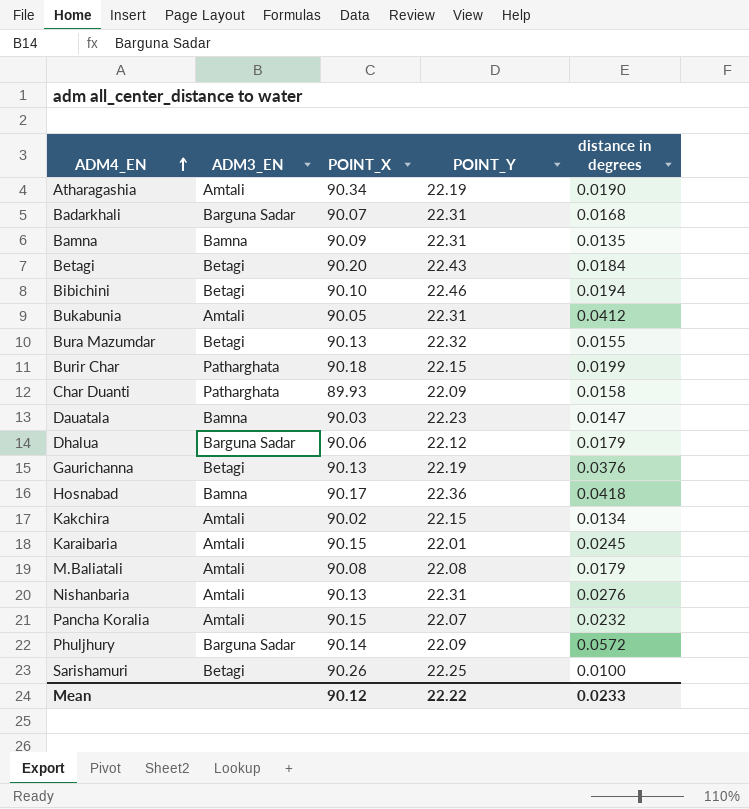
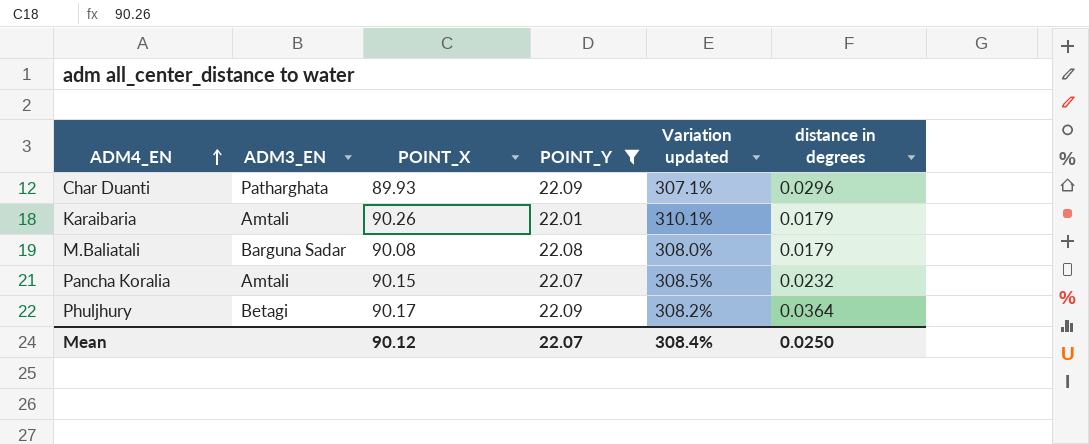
filter: none -> POINT_Y <= 22.09
column Variation updated | formula: none -> ([POINT_X] - [POINT_Y]) / [POINT_Y]
Char Duanti | distance in degrees: 0.0158 -> 0.0296
Karaibaria | POINT_X: 90.15 -> 90.26
Karaibaria | distance in degrees: 0.0245 -> 0.0179
M.Baliatali | ADM3_EN: Amtali -> Barguna Sadar
Phuljhury | ADM3_EN: Barguna Sadar -> Betagi
Phuljhury | POINT_X: 90.14 -> 90.17
Phuljhury | distance in degrees: 0.0572 -> 0.0364
Mean | POINT_Y: 22.22 -> 22.07
Mean | distance in degrees: 0.0233 -> 0.0250

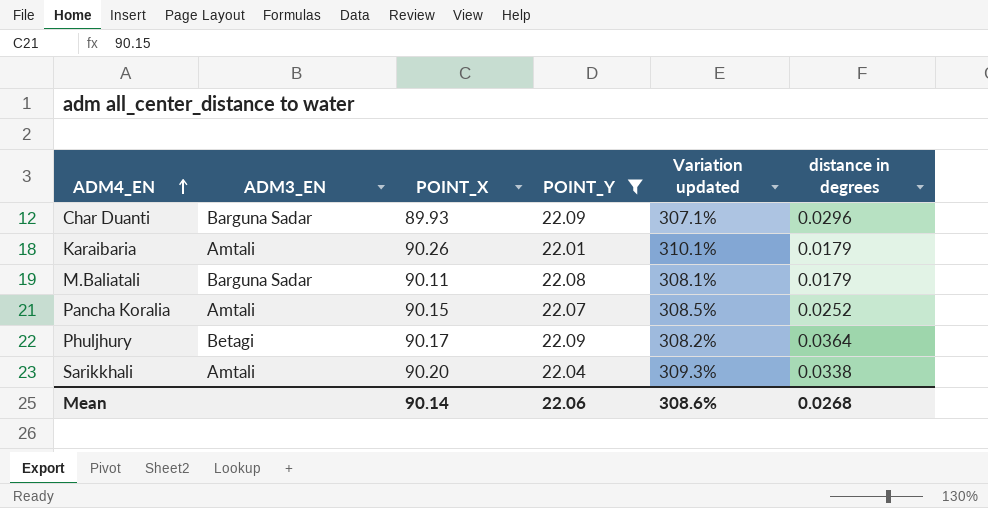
Char Duanti | ADM3_EN: Patharghata -> Barguna Sadar
M.Baliatali | POINT_X: 90.08 -> 90.11
M.Baliatali | Variation updated: 308.0% -> 308.1%
Pancha Koralia | distance in degrees: 0.0232 -> 0.0252
row Sarikkhali: none -> Amtali | 90.20 | 22.04 | 309.3% | 0.0338
Mean | POINT_X: 90.12 -> 90.14
Mean | POINT_Y: 22.07 -> 22.06
Mean | Variation updated: 308.4% -> 308.6%
Mean | distance in degrees: 0.0250 -> 0.0268

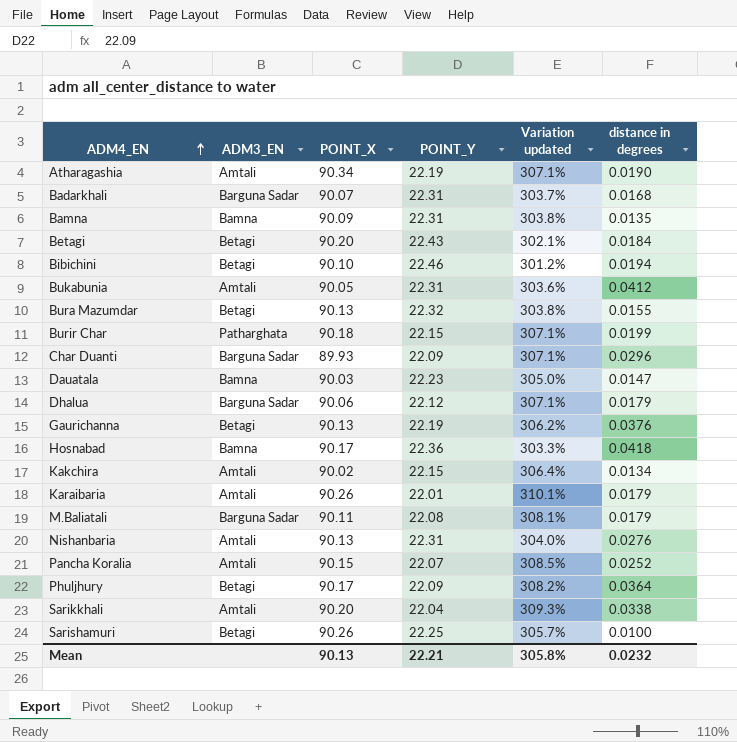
filter: POINT_Y <= 22.09 -> none
Mean | POINT_X: 90.14 -> 90.13
Mean | POINT_Y: 22.06 -> 22.21
Mean | Variation updated: 308.6% -> 305.8%
Mean | distance in degrees: 0.0268 -> 0.0232

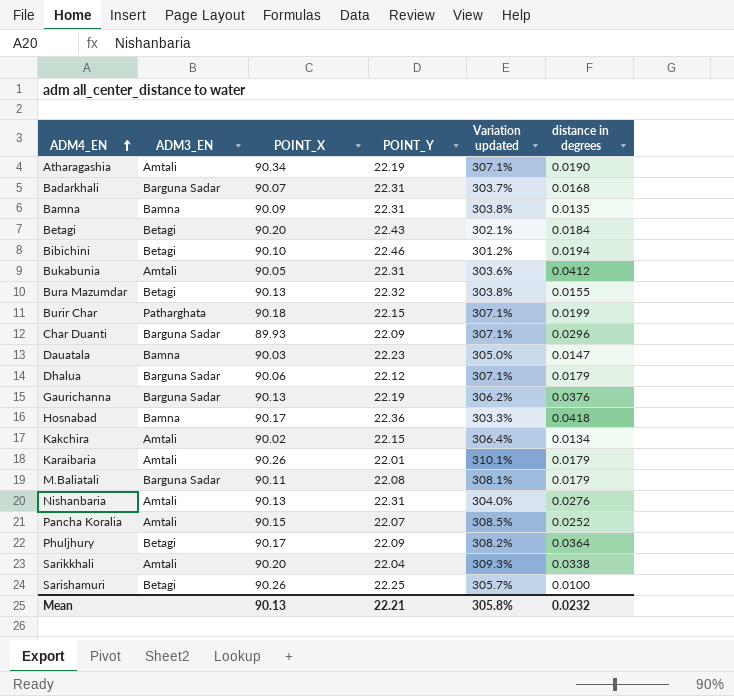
Gaurichanna | ADM3_EN: Betagi -> Barguna Sadar

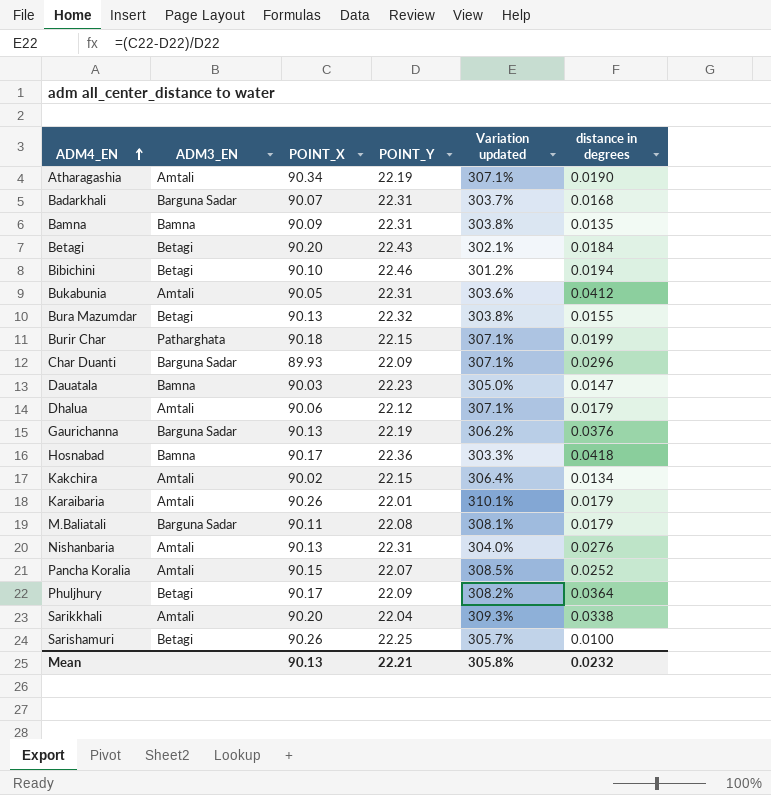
Dhalua | ADM3_EN: Barguna Sadar -> Amtali

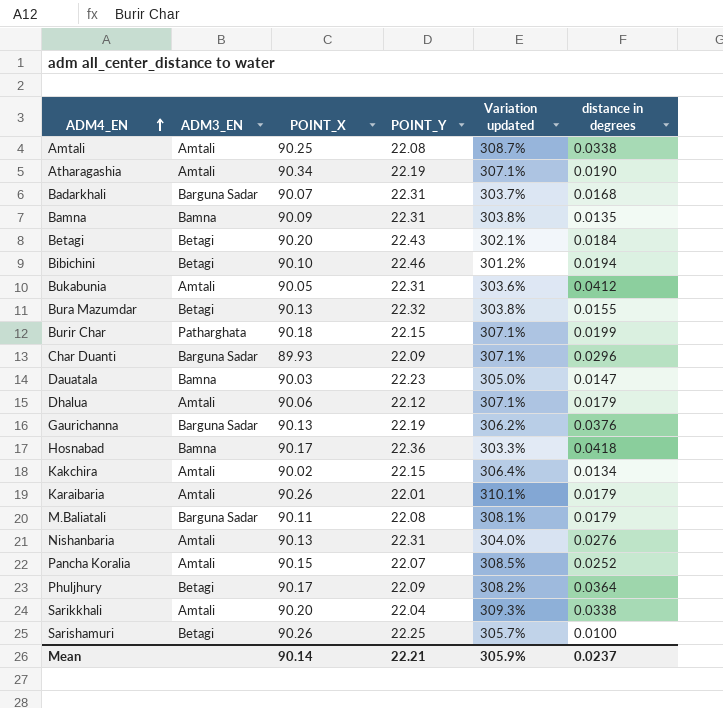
row Amtali: none -> Amtali | 90.25 | 22.08 | 308.7% | 0.0338
Mean | POINT_X: 90.13 -> 90.14
Mean | Variation updated: 305.8% -> 305.9%
Mean | distance in degrees: 0.0232 -> 0.0237

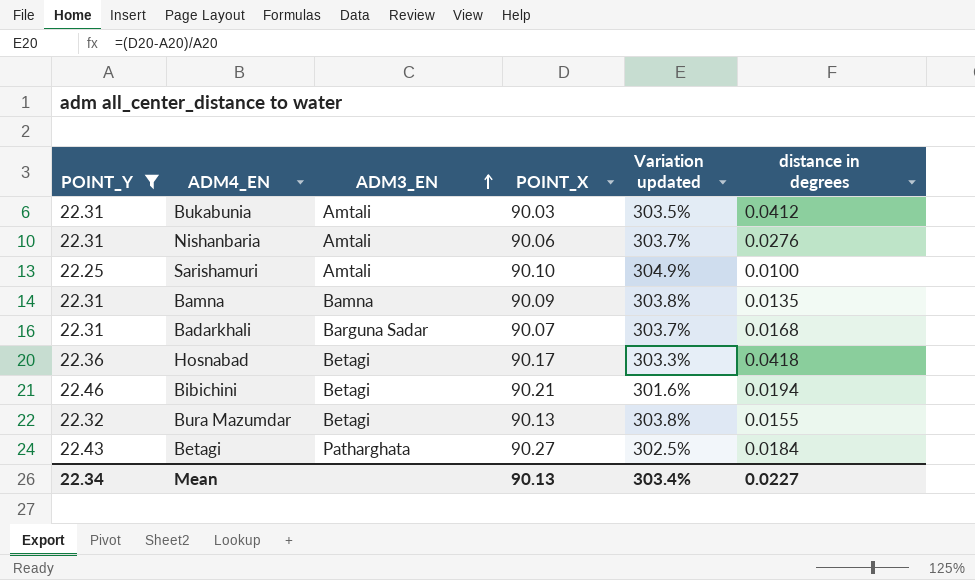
filter: none -> POINT_Y >= 22.25
row order: ADM4_EN ascending -> ADM3_EN ascending
column POINT_Y | position: 4 -> 1
Bukabunia | POINT_X: 90.05 -> 90.03
Bukabunia | Variation updated: 303.6% -> 303.5%
Nishanbaria | POINT_X: 90.13 -> 90.06
Nishanbaria | Variation updated: 304.0% -> 303.7%
Sarishamuri | ADM3_EN: Betagi -> Amtali
Sarishamuri | POINT_X: 90.26 -> 90.10
Sarishamuri | Variation updated: 305.7% -> 304.9%
Hosnabad | ADM3_EN: Bamna -> Betagi
Bibichini | POINT_X: 90.10 -> 90.21
Bibichini | Variation updated: 301.2% -> 301.6%
Betagi | ADM3_EN: Betagi -> Patharghata
Betagi | POINT_X: 90.20 -> 90.27
Betagi | Variation updated: 302.1% -> 302.5%
Mean | POINT_Y: 22.21 -> 22.34
Mean | POINT_X: 90.14 -> 90.13
Mean | Variation updated: 305.9% -> 303.4%
Mean | distance in degrees: 0.0237 -> 0.0227

